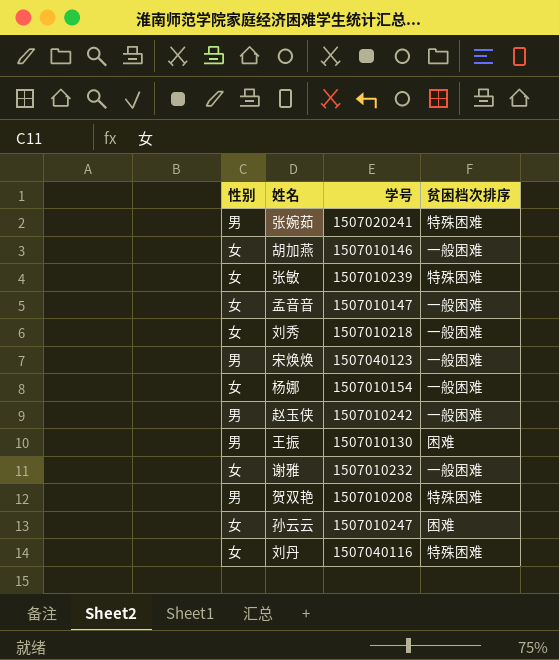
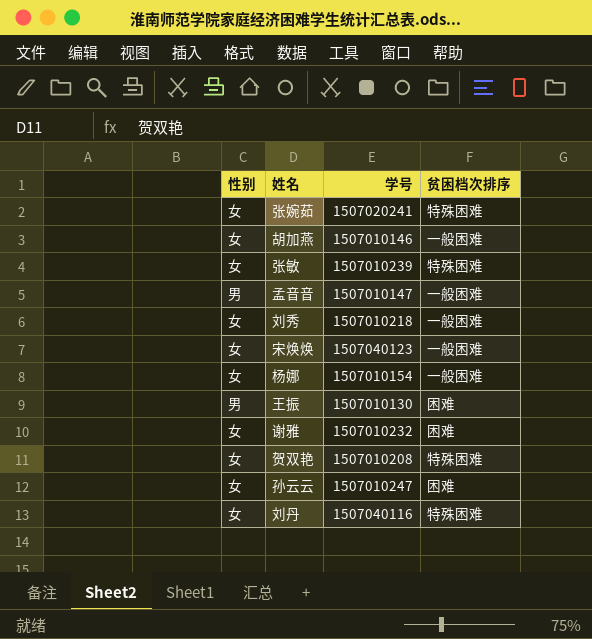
row 赵玉侠: 男 | 1507010242 | 一般困难 -> none
张婉茹 | 性别: 男 -> 女
孟音音 | 性别: 女 -> 男
宋焕焕 | 性别: 男 -> 女
谢雅 | 贫困档次排序: 一般困难 -> 困难
贺双艳 | 性别: 男 -> 女

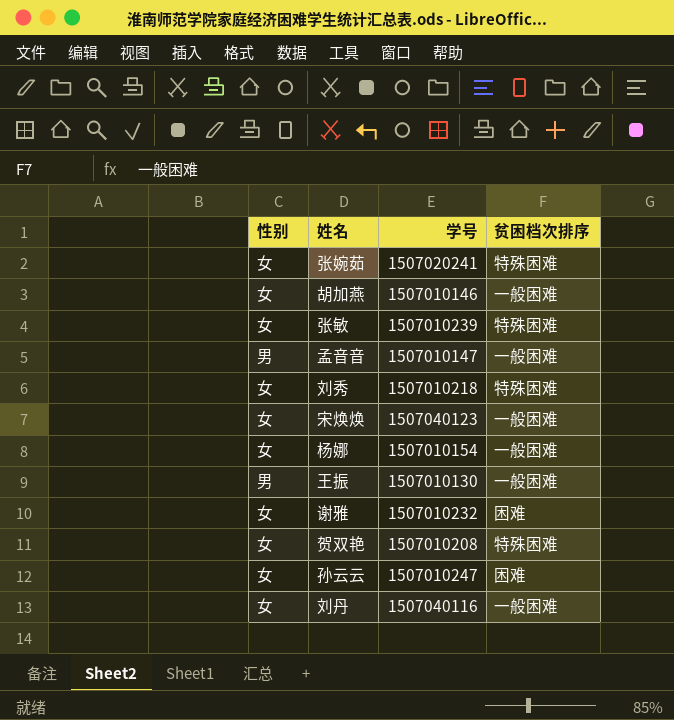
刘秀 | 贫困档次排序: 一般困难 -> 特殊困难
王振 | 贫困档次排序: 困难 -> 一般困难
刘丹 | 贫困档次排序: 特殊困难 -> 一般困难

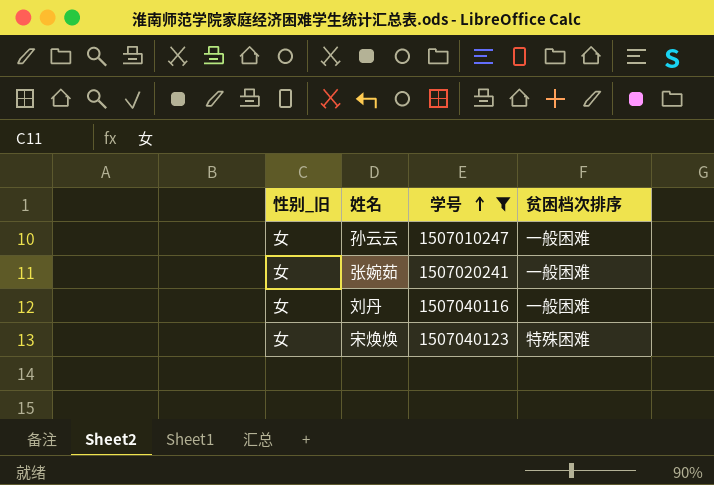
filter: none -> 学号 >= 1507010247
row order: none -> 学号 ascending
column name: 性别 -> 性别_旧
孙云云 | 贫困档次排序: 困难 -> 一般困难
张婉茹 | 贫困档次排序: 特殊困难 -> 一般困难
宋焕焕 | 贫困档次排序: 一般困难 -> 特殊困难

